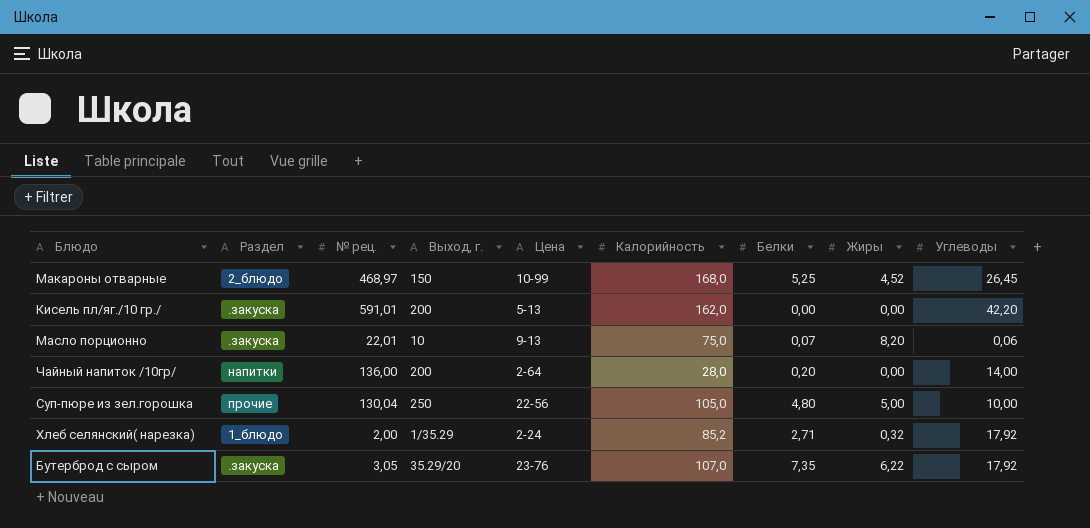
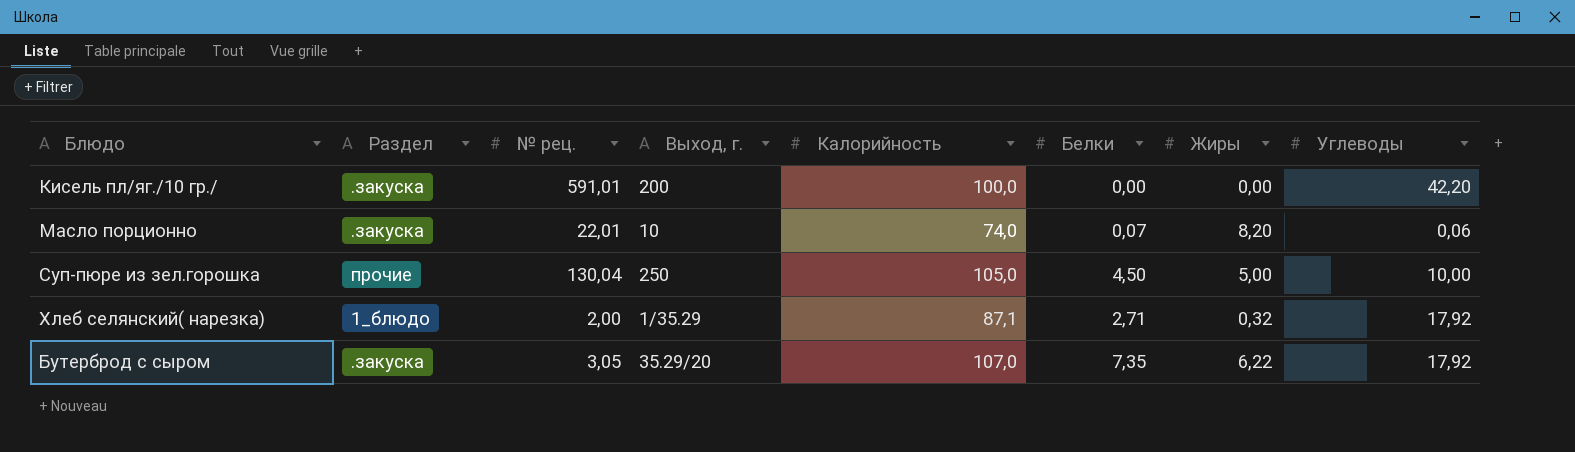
column Цена | position: 5 -> none
row Макароны отварные: 2_блюдо | 468,97 | 150 | 10-99 | 168,0 | 5,25 | 4,52 | 26,45 -> none
row Чайный напиток /10гр/: напитки | 136,00 | 200 | 2-64 | 28,0 | 0,20 | 0,00 | 14,00 -> none
Кисель пл/яг./10 гр./ | Калорийность: 162,0 -> 100,0
Масло порционно | Калорийность: 75,0 -> 74,0
Суп-пюре из зел.горошка | Белки: 4,80 -> 4,50
Хлеб селянский( нарезка) | Калорийность: 85,2 -> 87,1

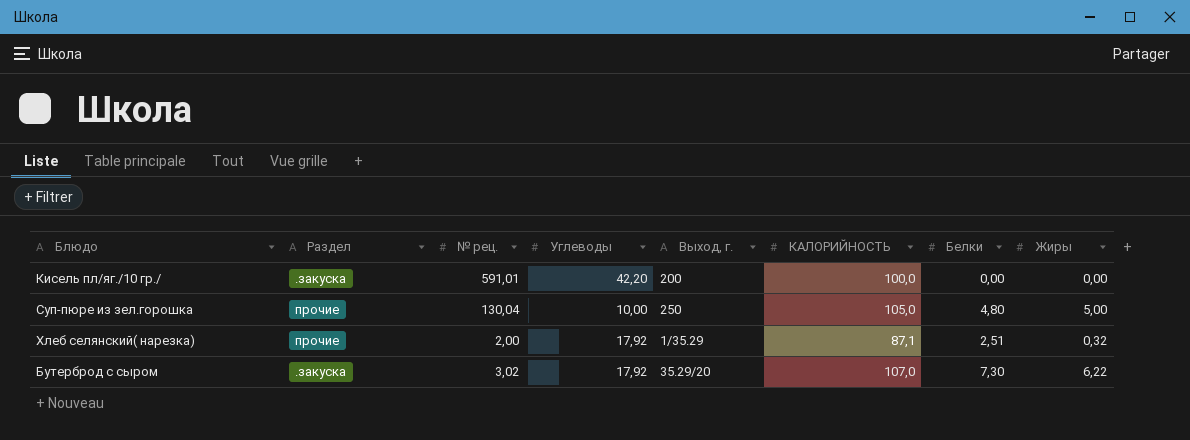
column Углеводы | position: 8 -> 4
column name: Калорийность -> КАЛОРИЙНОСТЬ
row Масло порционно: .закуска | 22,01 | 10 | 74,0 | 0,07 | 8,20 | 0,06 -> none
Суп-пюре из зел.горошка | Белки: 4,50 -> 4,80
Хлеб селянский( нарезка) | Раздел: 1_блюдо -> прочие
Хлеб селянский( нарезка) | Белки: 2,71 -> 2,51
Бутерброд с сыром | № рец.: 3,05 -> 3,02
Бутерброд с сыром | Белки: 7,35 -> 7,30

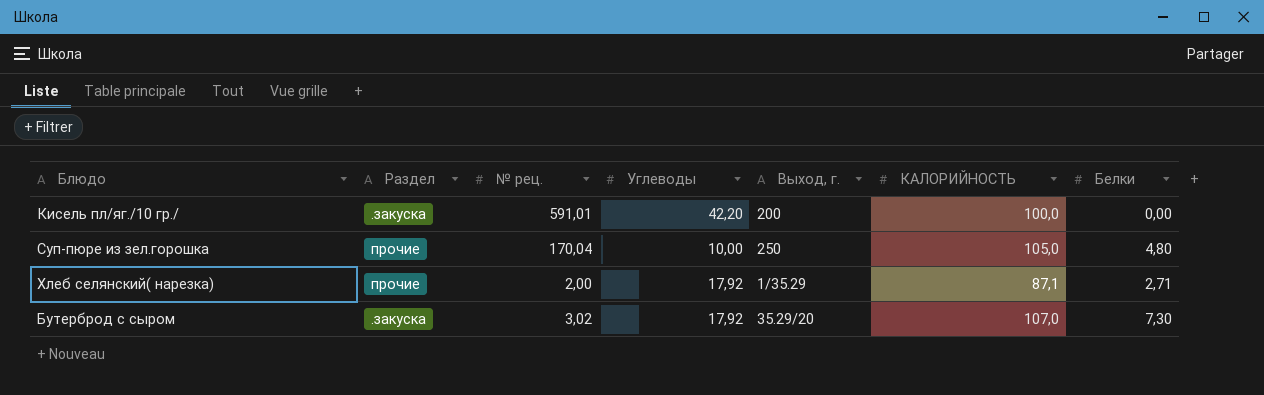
column Жиры | position: 8 -> none
Суп-пюре из зел.горошка | № рец.: 130,04 -> 170,04
Хлеб селянский( нарезка) | Белки: 2,51 -> 2,71

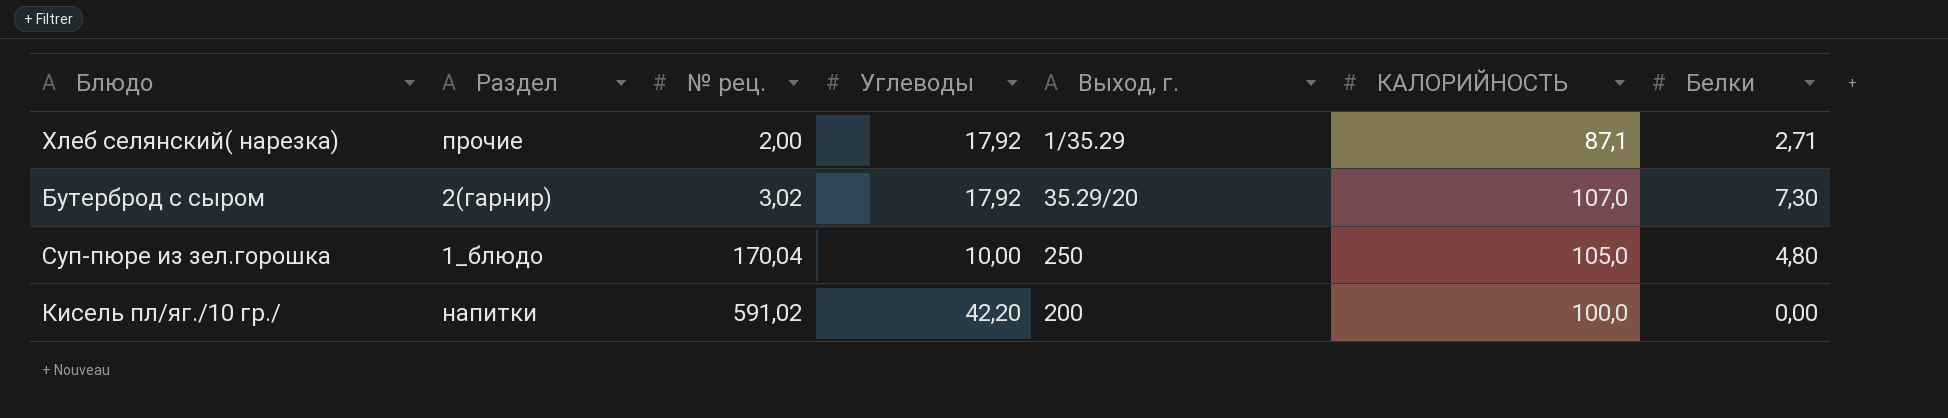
row order: none -> № рец. ascending
Бутерброд с сыром | Раздел: .закуска -> 2(гарнир)
Суп-пюре из зел.горошка | Раздел: прочие -> 1_блюдо
Кисель пл/яг./10 гр./ | Раздел: .закуска -> напитки
Кисель пл/яг./10 гр./ | № рец.: 591,01 -> 591,02

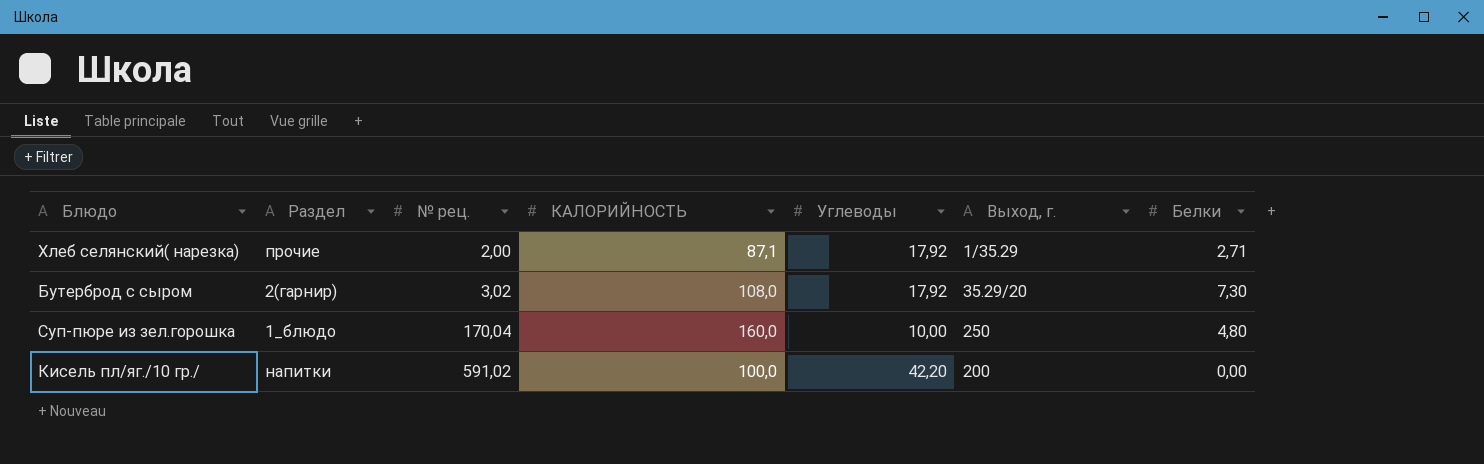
column КАЛОРИЙНОСТЬ | position: 6 -> 4
Бутерброд с сыром | КАЛОРИЙНОСТЬ: 107,0 -> 108,0
Суп-пюре из зел.горошка | КАЛОРИЙНОСТЬ: 105,0 -> 160,0

